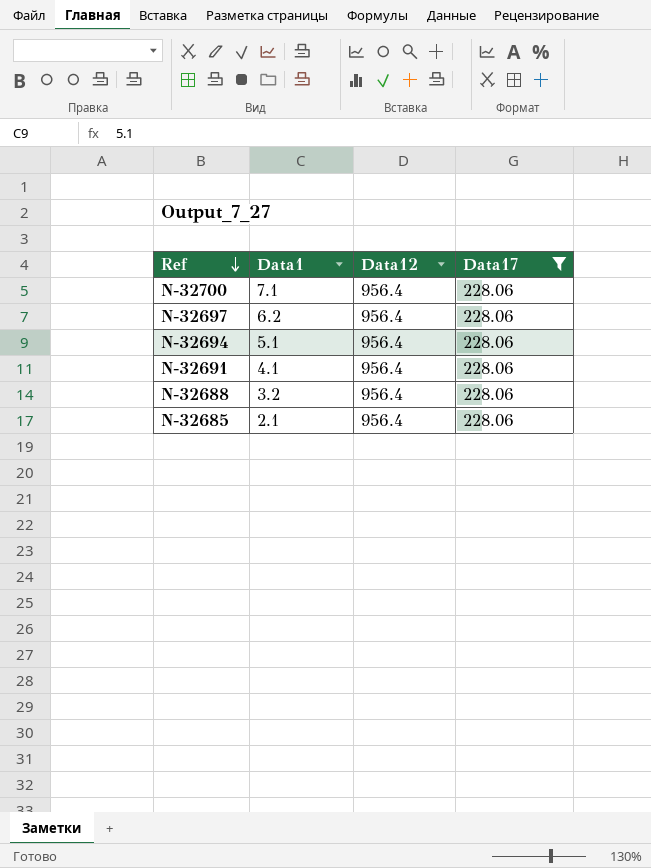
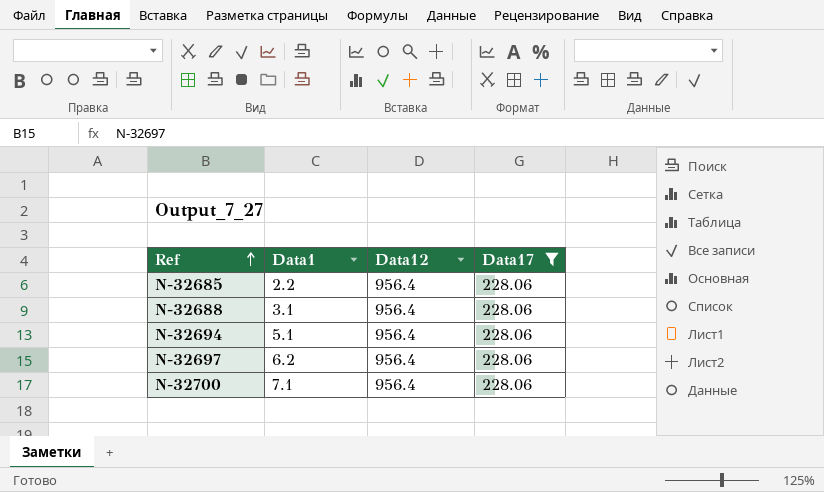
row order: Ref descending -> Ref ascending
row N-32691: 4.1 | 956.4 | 228.06 -> none
N-32685 | Data1: 2.1 -> 2.2
N-32688 | Data1: 3.2 -> 3.1

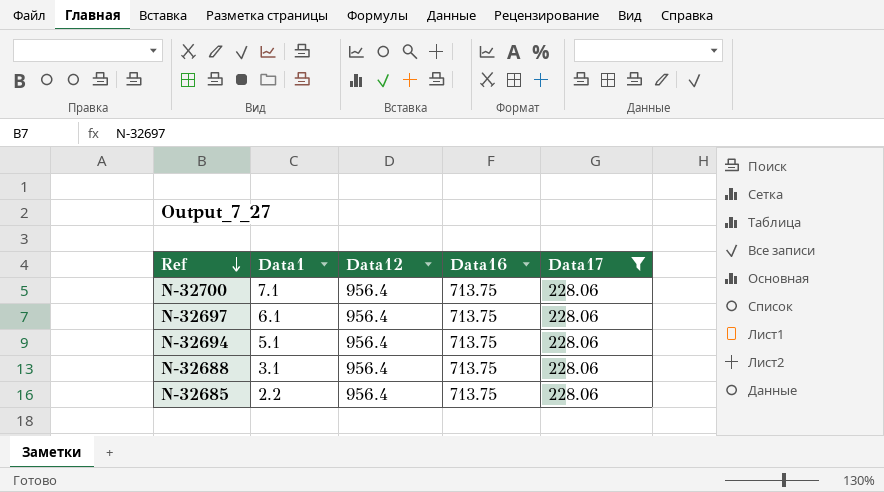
row order: Ref ascending -> Ref descending
column Data16 | position: none -> 4
N-32697 | Data1: 6.2 -> 6.1

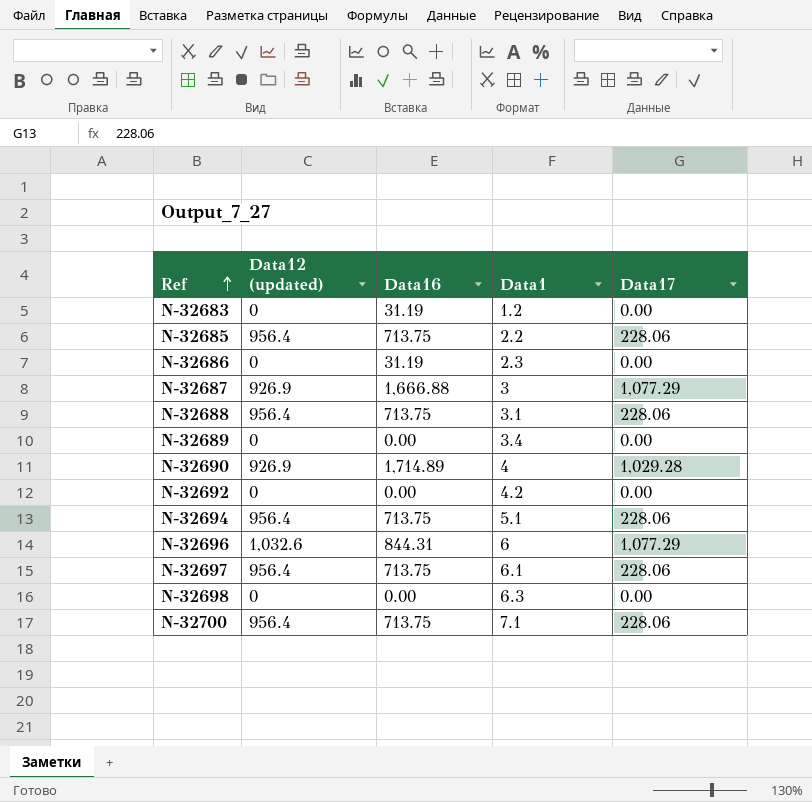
filter: Data17 = 228.06 -> none
row order: Ref descending -> Ref ascending
column name: Data12 -> Data12 (updated)
column Data1 | position: 2 -> 4

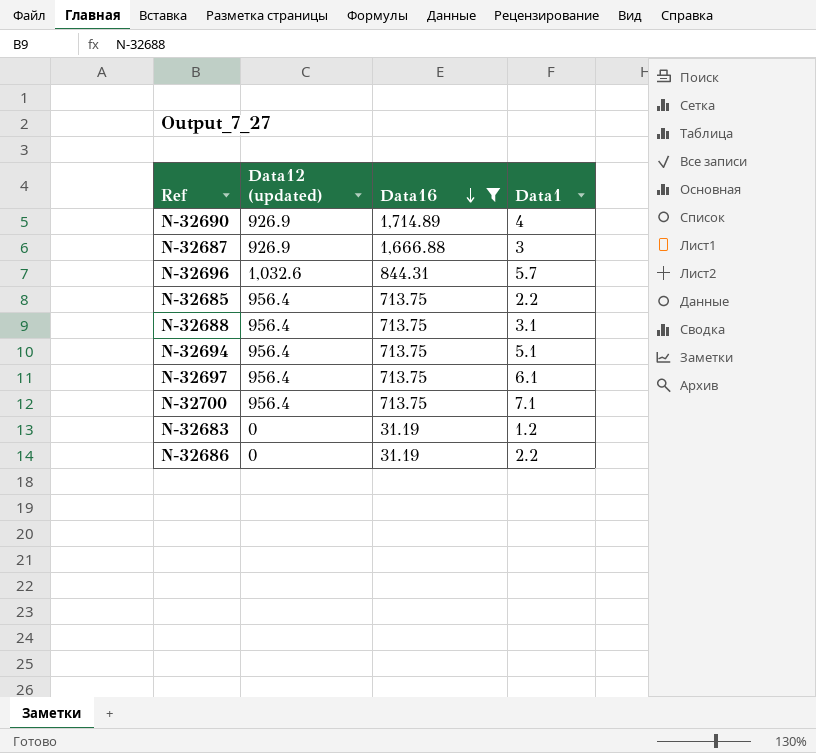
filter: none -> Data16 != 0.00
row order: Ref ascending -> Data16 descending
column Data17 | position: 5 -> none
N-32696 | Data1: 6 -> 5.7
N-32686 | Data1: 2.3 -> 2.2

